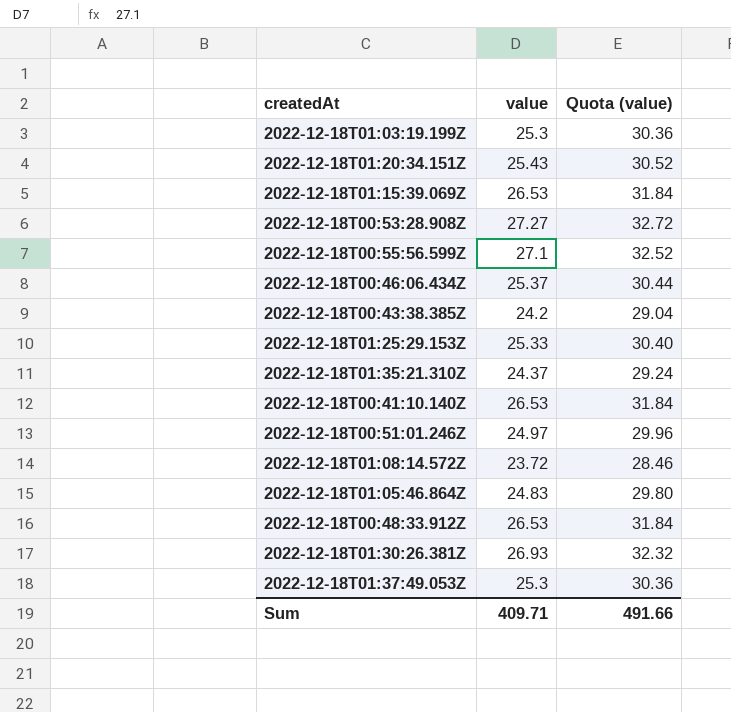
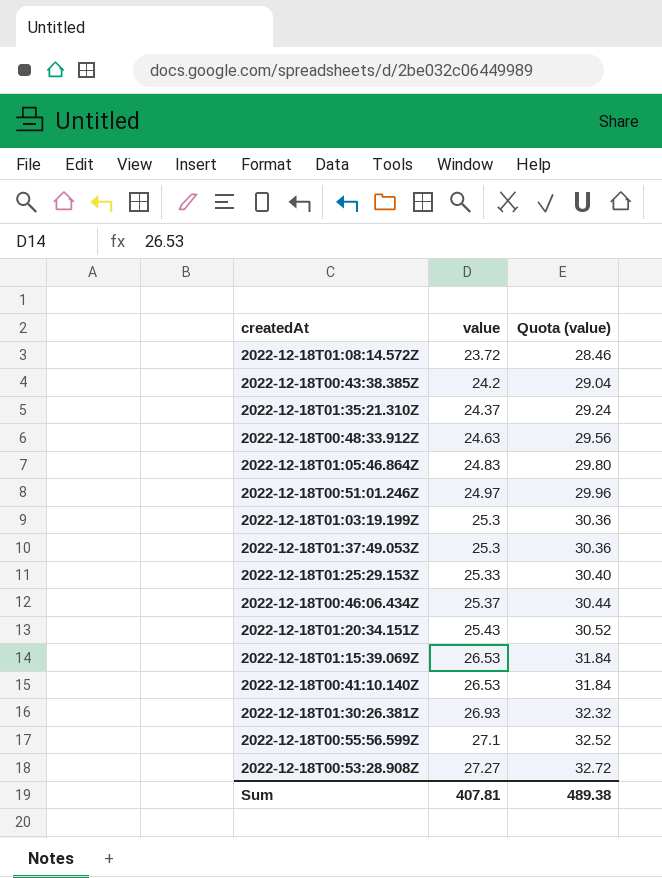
row order: none -> value ascending
2022-12-18T00:48:33.912Z | value: 26.53 -> 24.63
2022-12-18T00:48:33.912Z | Quota (value): 31.84 -> 29.56
Sum | value: 409.71 -> 407.81
Sum | Quota (value): 491.66 -> 489.38

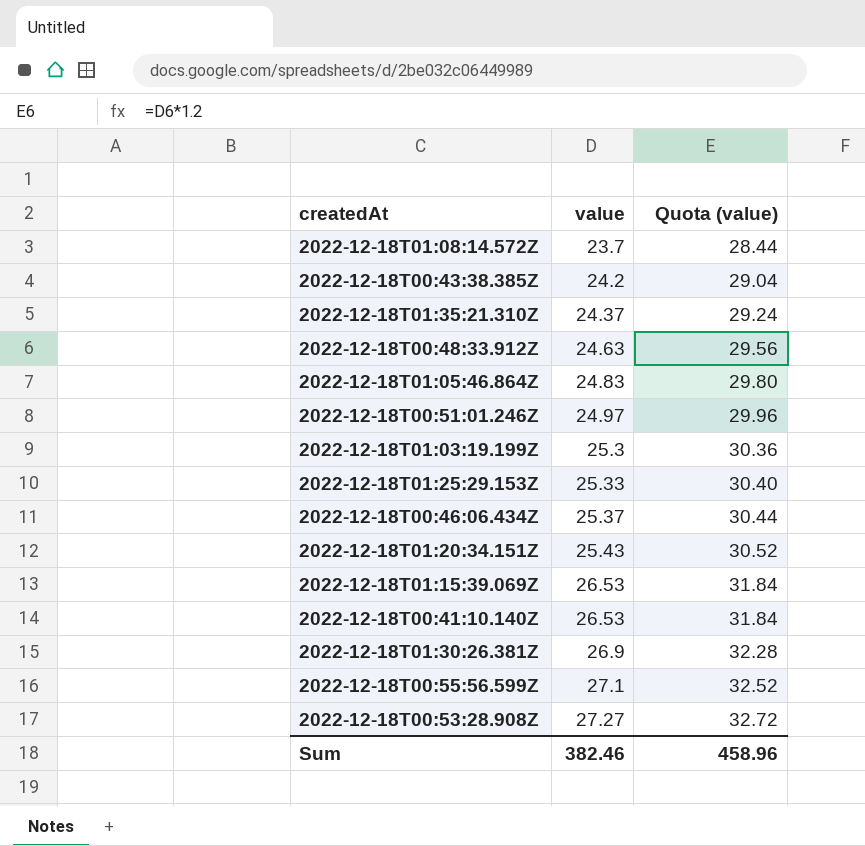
row 2022-12-18T01:37:49.053Z: 25.3 | 30.36 -> none
2022-12-18T01:08:14.572Z | value: 23.72 -> 23.7
2022-12-18T01:08:14.572Z | Quota (value): 28.46 -> 28.44
2022-12-18T01:30:26.381Z | value: 26.93 -> 26.9
2022-12-18T01:30:26.381Z | Quota (value): 32.32 -> 32.28
Sum | value: 407.81 -> 382.46
Sum | Quota (value): 489.38 -> 458.96

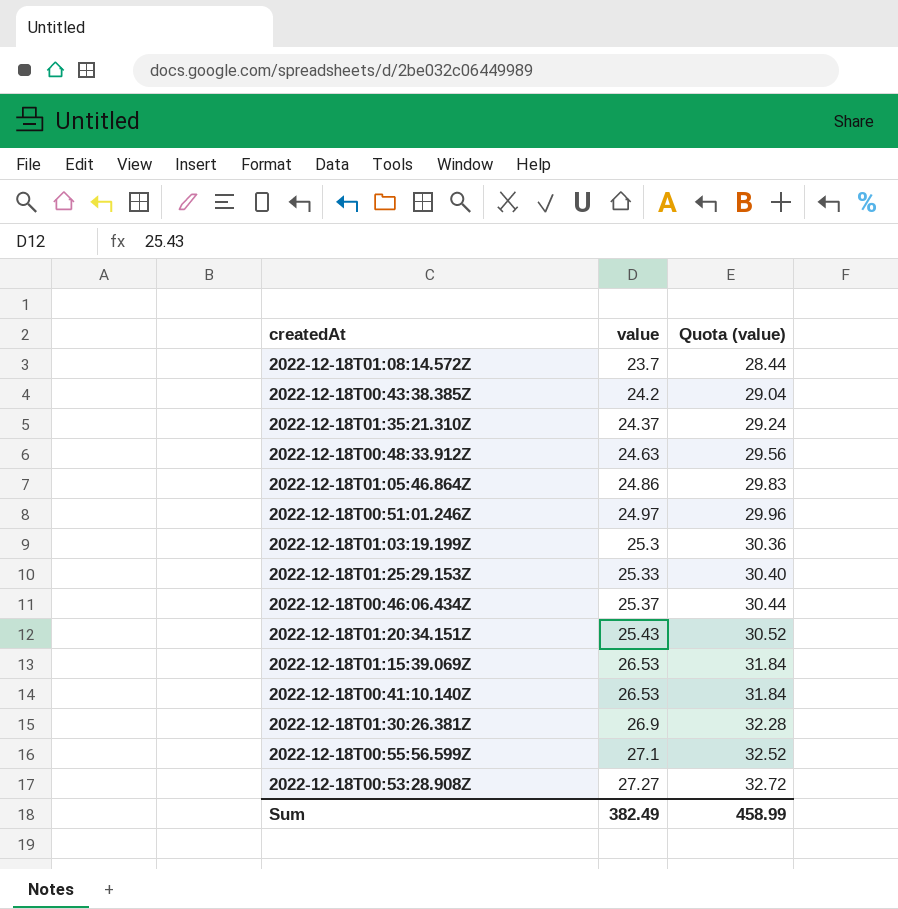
2022-12-18T01:05:46.864Z | value: 24.83 -> 24.86
2022-12-18T01:05:46.864Z | Quota (value): 29.80 -> 29.83
Sum | value: 382.46 -> 382.49
Sum | Quota (value): 458.96 -> 458.99

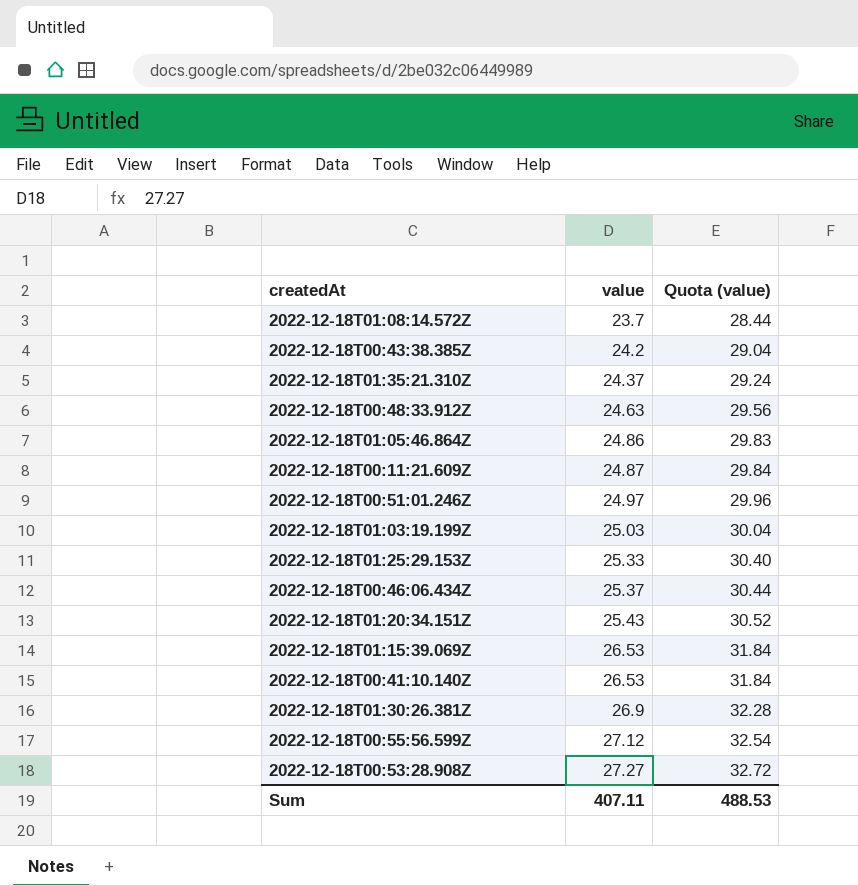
row 2022-12-18T00:11:21.609Z: none -> 24.87 | 29.84
2022-12-18T01:03:19.199Z | value: 25.3 -> 25.03
2022-12-18T01:03:19.199Z | Quota (value): 30.36 -> 30.04
2022-12-18T00:55:56.599Z | value: 27.1 -> 27.12
2022-12-18T00:55:56.599Z | Quota (value): 32.52 -> 32.54
Sum | value: 382.49 -> 407.11
Sum | Quota (value): 458.99 -> 488.53

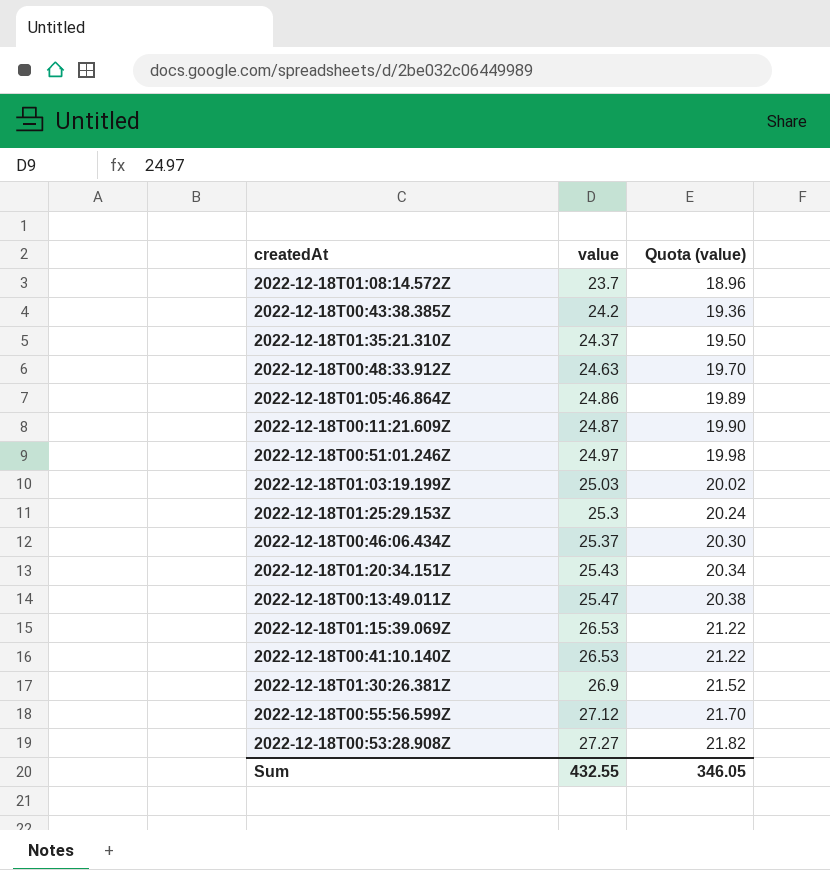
column Quota (value) | formula: [value] * 1.2 -> [value] * 0.8
2022-12-18T01:25:29.153Z | value: 25.33 -> 25.3
row 2022-12-18T00:13:49.011Z: none -> 25.47 | 20.38
Sum | value: 407.11 -> 432.55
Sum | Quota (value): 488.53 -> 346.05

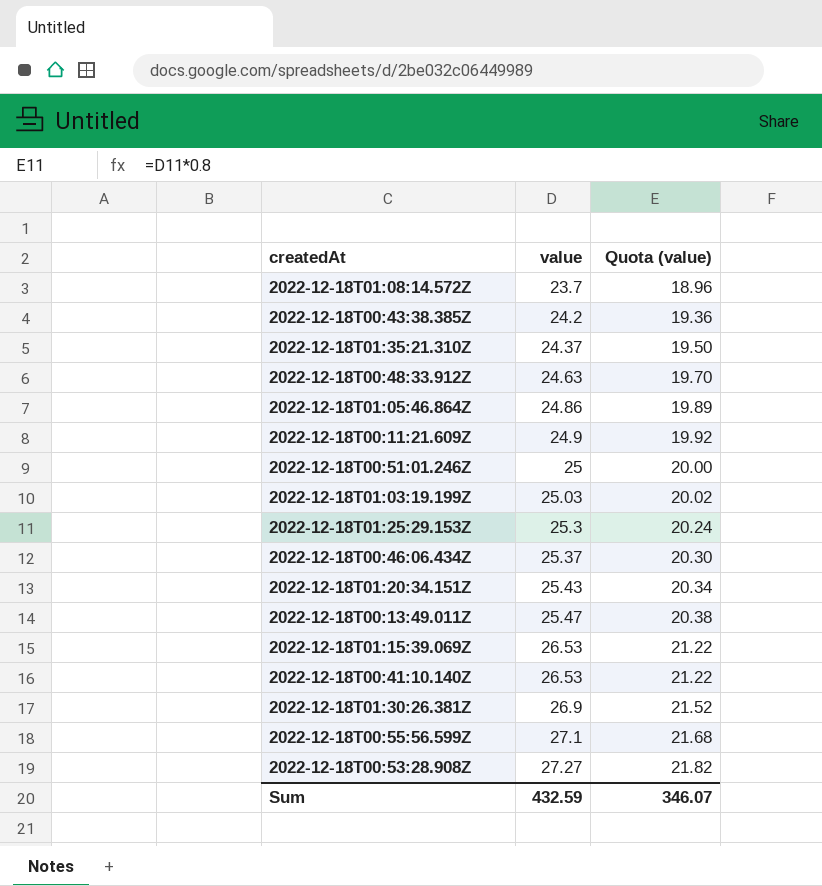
2022-12-18T00:11:21.609Z | value: 24.87 -> 24.9
2022-12-18T00:11:21.609Z | Quota (value): 19.90 -> 19.92
2022-12-18T00:51:01.246Z | value: 24.97 -> 25
2022-12-18T00:51:01.246Z | Quota (value): 19.98 -> 20.00
2022-12-18T00:55:56.599Z | value: 27.12 -> 27.1
2022-12-18T00:55:56.599Z | Quota (value): 21.70 -> 21.68
Sum | value: 432.55 -> 432.59
Sum | Quota (value): 346.05 -> 346.07

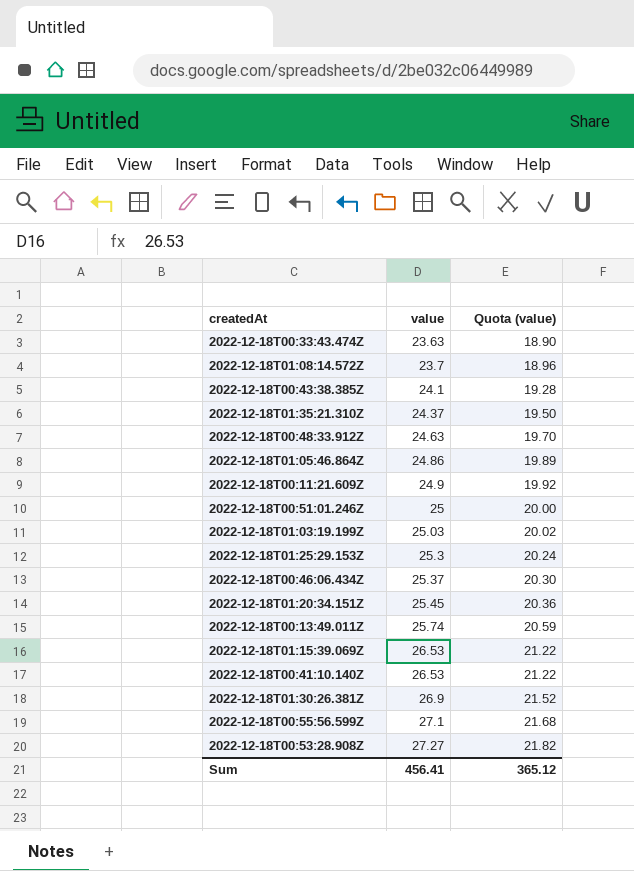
row 2022-12-18T00:33:43.474Z: none -> 23.63 | 18.90
2022-12-18T00:43:38.385Z | value: 24.2 -> 24.1
2022-12-18T00:43:38.385Z | Quota (value): 19.36 -> 19.28
2022-12-18T01:20:34.151Z | value: 25.43 -> 25.45
2022-12-18T01:20:34.151Z | Quota (value): 20.34 -> 20.36
2022-12-18T00:13:49.011Z | value: 25.47 -> 25.74
2022-12-18T00:13:49.011Z | Quota (value): 20.38 -> 20.59
Sum | value: 432.59 -> 456.41
Sum | Quota (value): 346.07 -> 365.12

